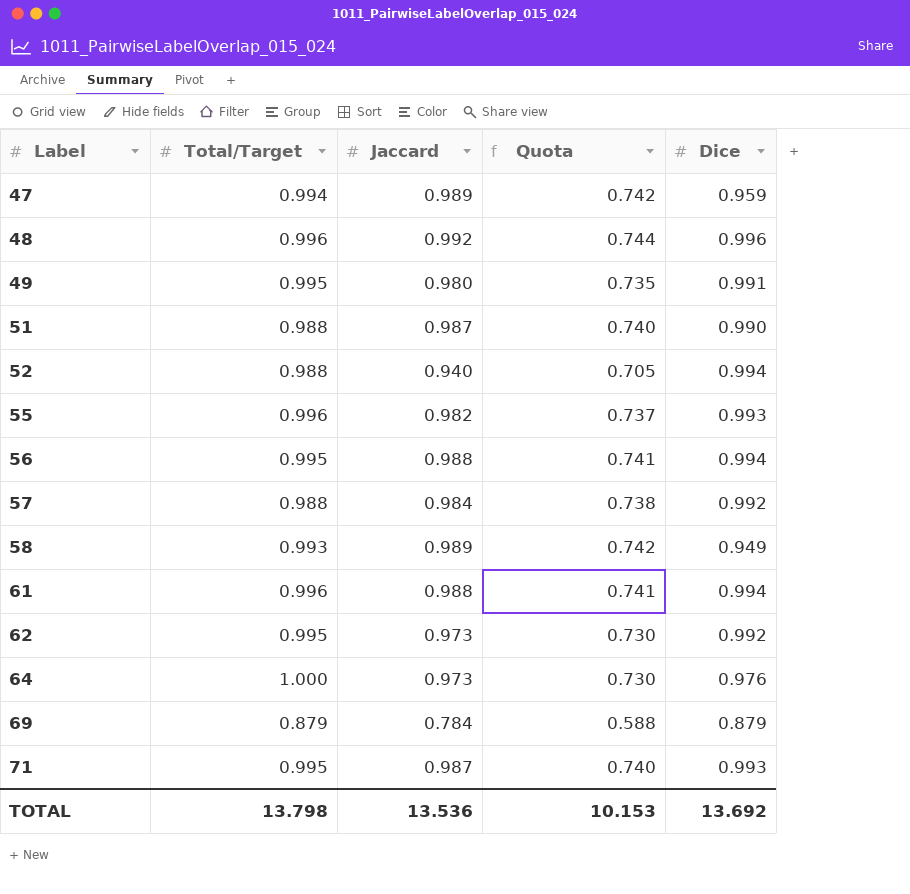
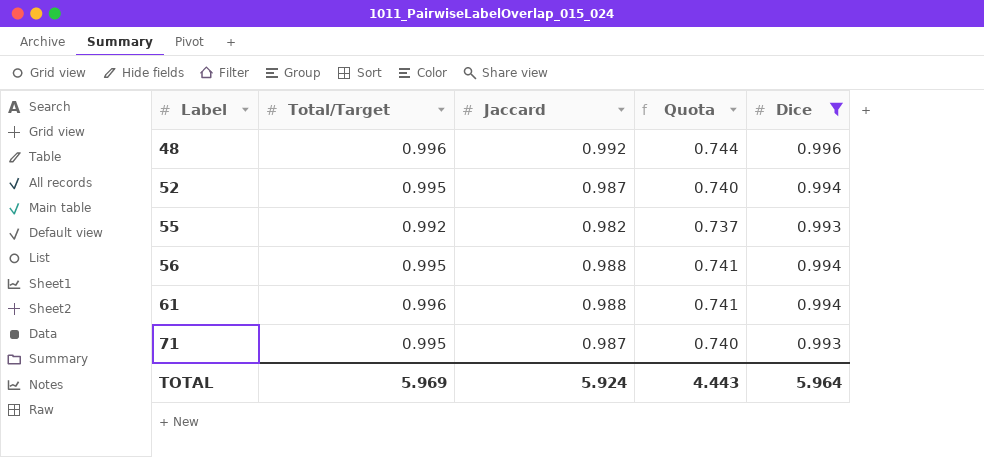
filter: none -> Dice >= 0.993
52 | Total/Target: 0.988 -> 0.995
52 | Jaccard: 0.940 -> 0.987
52 | Quota: 0.705 -> 0.740
55 | Total/Target: 0.996 -> 0.992
TOTAL | Total/Target: 13.798 -> 5.969
TOTAL | Jaccard: 13.536 -> 5.924
TOTAL | Quota: 10.153 -> 4.443
TOTAL | Dice: 13.692 -> 5.964

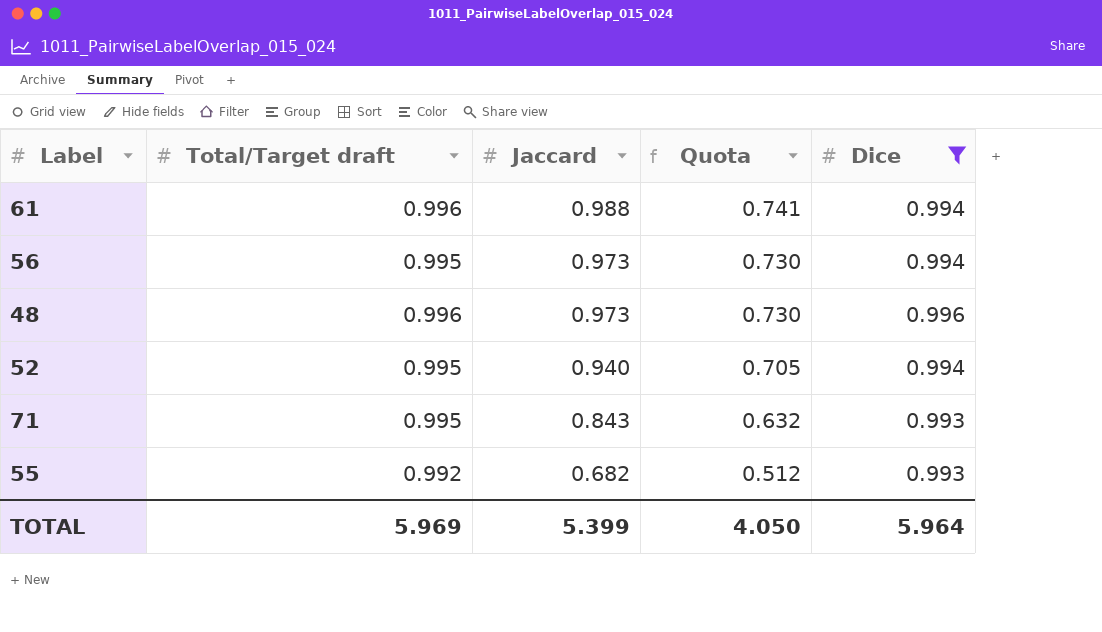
row order: Label ascending -> Jaccard descending
column name: Total/Target -> Total/Target draft
56 | Jaccard: 0.988 -> 0.973
56 | Quota: 0.741 -> 0.730
48 | Jaccard: 0.992 -> 0.973
48 | Quota: 0.744 -> 0.730
52 | Jaccard: 0.987 -> 0.940
52 | Quota: 0.740 -> 0.705
71 | Jaccard: 0.987 -> 0.843
71 | Quota: 0.740 -> 0.632
55 | Jaccard: 0.982 -> 0.682
55 | Quota: 0.737 -> 0.512
TOTAL | Jaccard: 5.924 -> 5.399
TOTAL | Quota: 4.443 -> 4.050

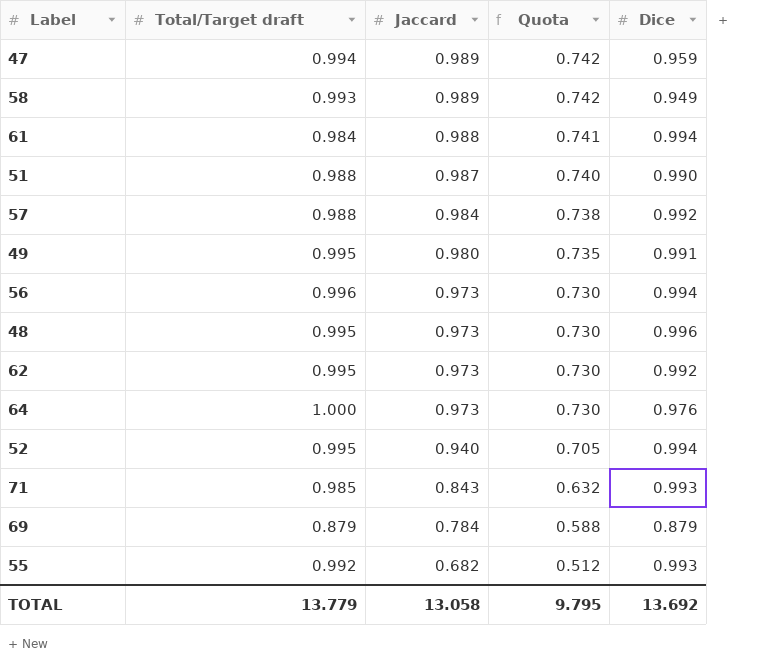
filter: Dice >= 0.993 -> none
61 | Total/Target draft: 0.996 -> 0.984
56 | Total/Target draft: 0.995 -> 0.996
48 | Total/Target draft: 0.996 -> 0.995
71 | Total/Target draft: 0.995 -> 0.985
TOTAL | Total/Target draft: 5.969 -> 13.779
TOTAL | Jaccard: 5.399 -> 13.058
TOTAL | Quota: 4.050 -> 9.795
TOTAL | Dice: 5.964 -> 13.692

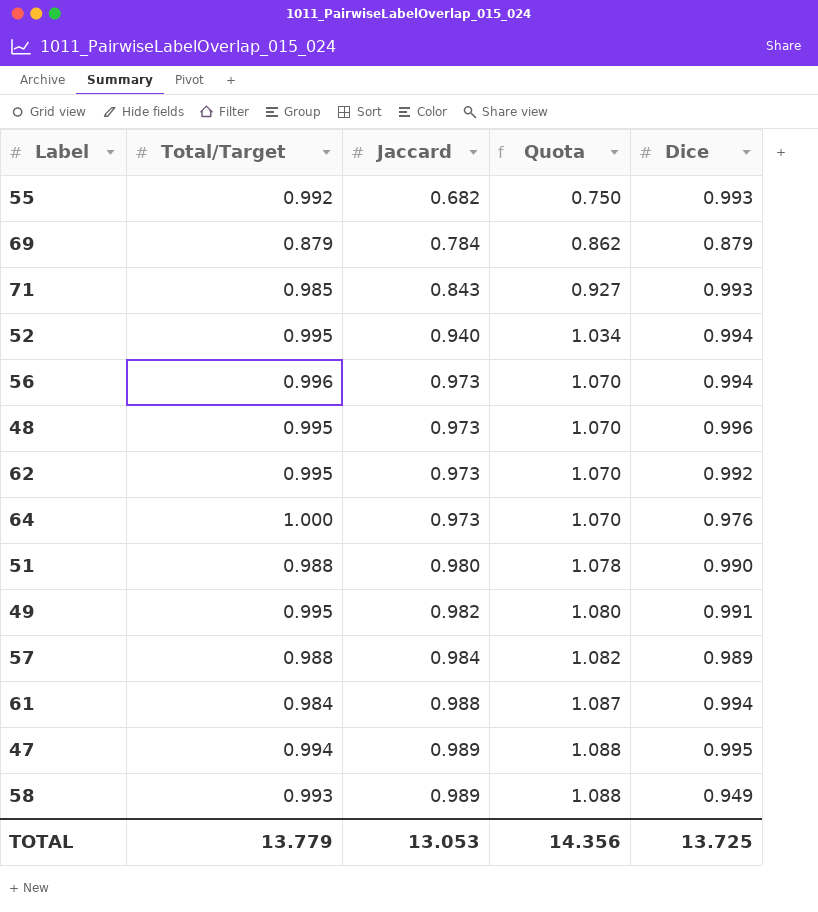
row order: Jaccard descending -> Jaccard ascending
column name: Total/Target draft -> Total/Target
column Quota | formula: [Jaccard] * 0.75 -> [Jaccard] * 1.1
51 | Jaccard: 0.987 -> 0.980
49 | Jaccard: 0.980 -> 0.982
57 | Dice: 0.992 -> 0.989
47 | Dice: 0.959 -> 0.995
TOTAL | Jaccard: 13.058 -> 13.053
TOTAL | Quota: 9.795 -> 14.356
TOTAL | Dice: 13.692 -> 13.725

